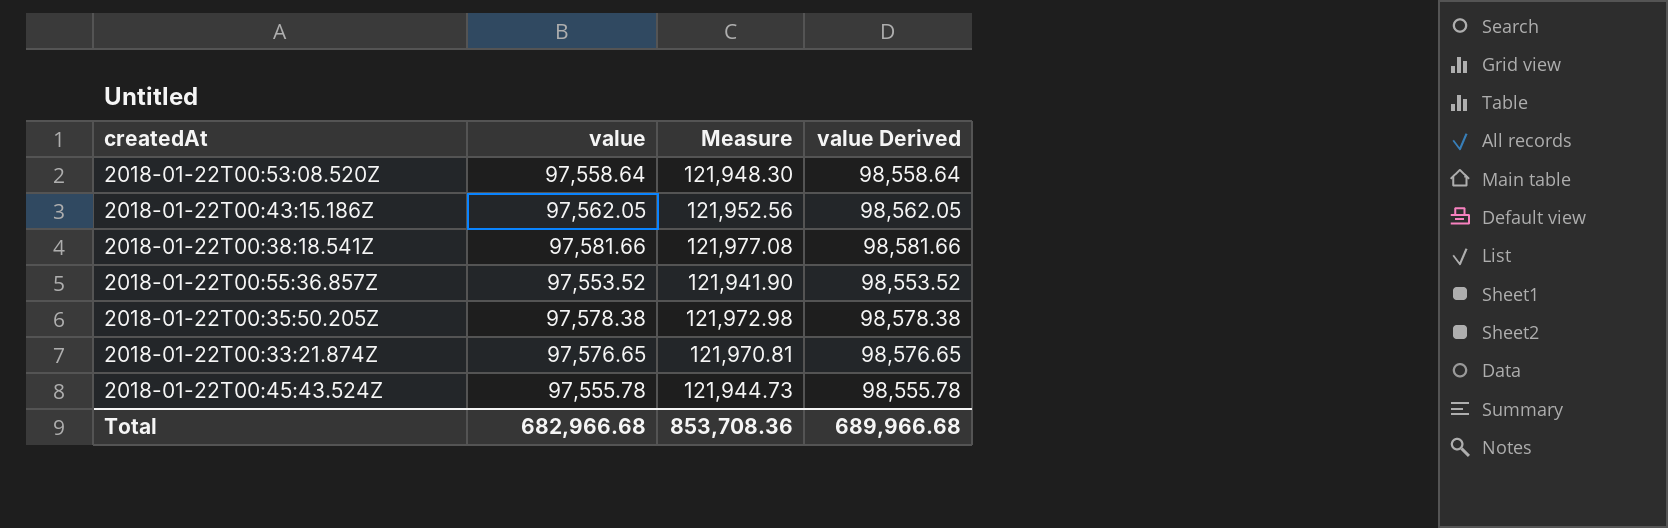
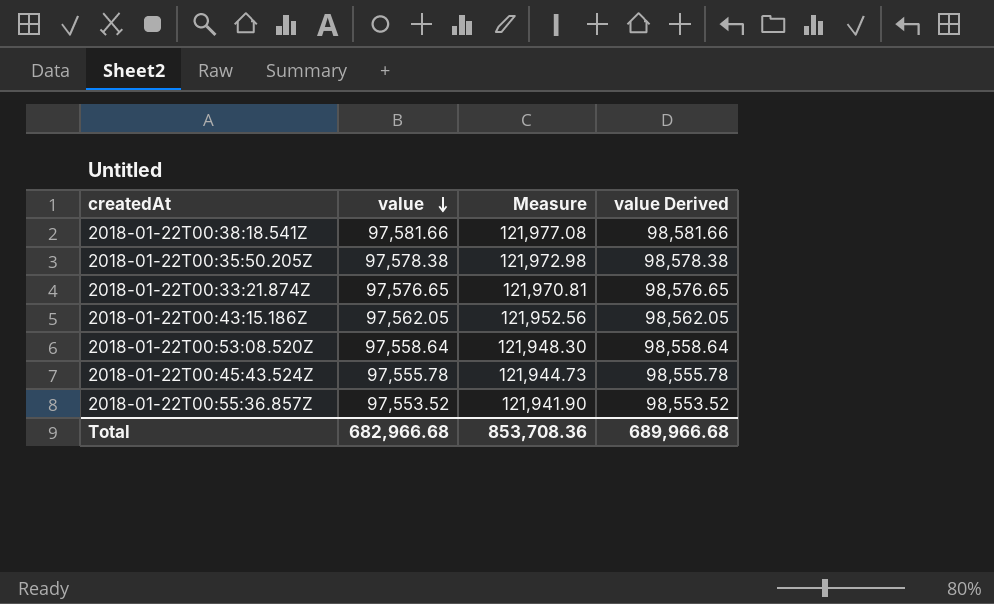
row order: none -> value descending

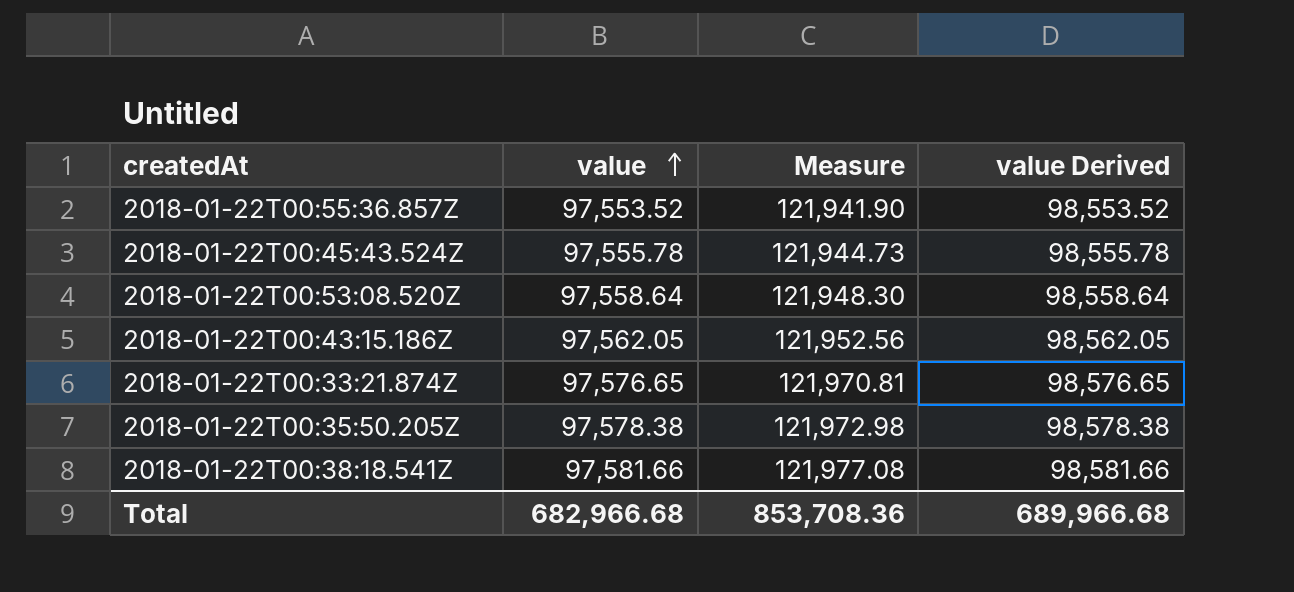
row order: value descending -> value ascending

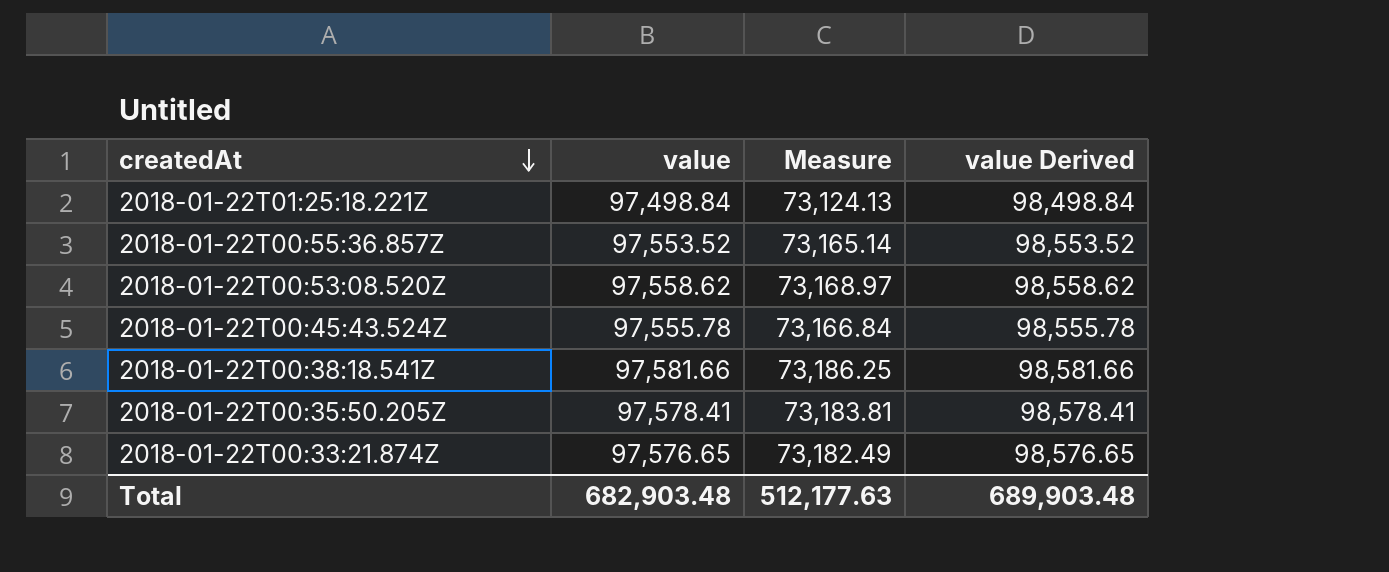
row order: value ascending -> createdAt descending
column Measure | formula: [value] * 1.25 -> [value] * 0.75
row 2018-01-22T00:43:15.186Z: 97,562.05 | 121,952.56 | 98,562.05 -> none
row 2018-01-22T01:25:18.221Z: none -> 97,498.84 | 73,124.13 | 98,498.84
2018-01-22T00:53:08.520Z | value: 97,558.64 -> 97,558.62
2018-01-22T00:53:08.520Z | value Derived: 98,558.64 -> 98,558.62
2018-01-22T00:35:50.205Z | value: 97,578.38 -> 97,578.41
2018-01-22T00:35:50.205Z | value Derived: 98,578.38 -> 98,578.41
Total | value: 682,966.68 -> 682,903.48
Total | Measure: 853,708.36 -> 512,177.63
Total | value Derived: 689,966.68 -> 689,903.48

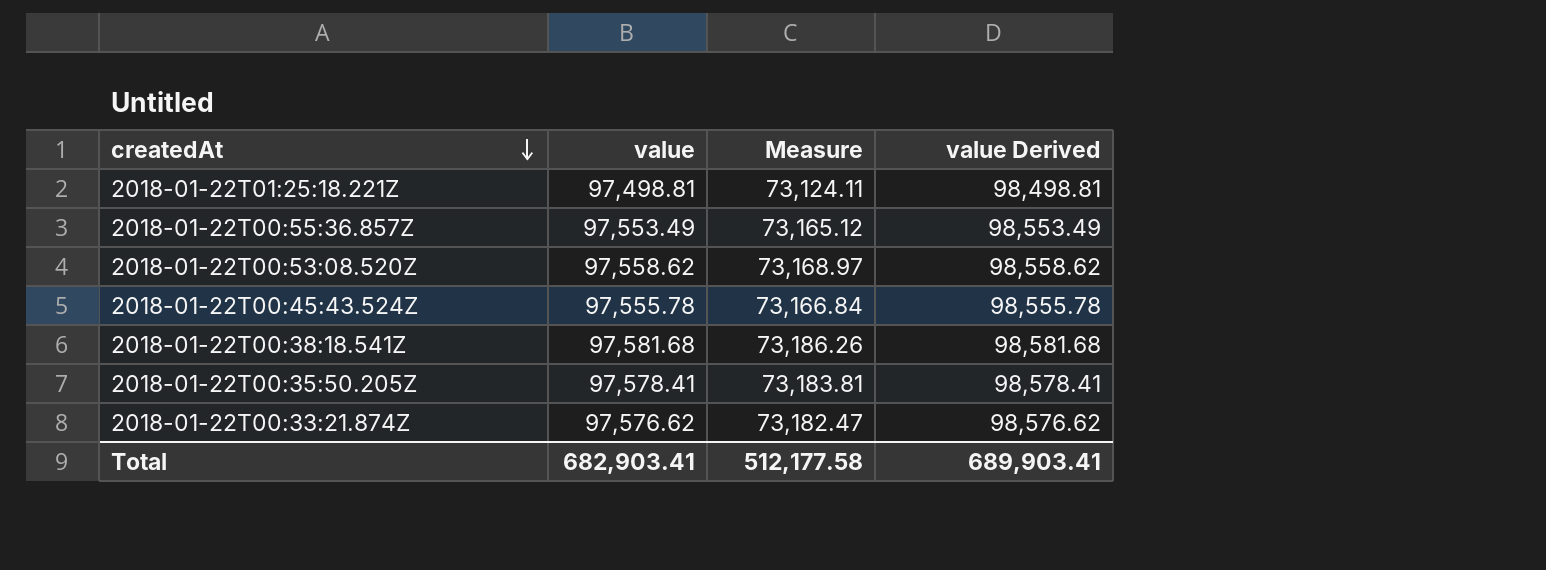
2018-01-22T01:25:18.221Z | value: 97,498.84 -> 97,498.81
2018-01-22T01:25:18.221Z | Measure: 73,124.13 -> 73,124.11
2018-01-22T01:25:18.221Z | value Derived: 98,498.84 -> 98,498.81
2018-01-22T00:55:36.857Z | value: 97,553.52 -> 97,553.49
2018-01-22T00:55:36.857Z | Measure: 73,165.14 -> 73,165.12
2018-01-22T00:55:36.857Z | value Derived: 98,553.52 -> 98,553.49
2018-01-22T00:38:18.541Z | value: 97,581.66 -> 97,581.68
2018-01-22T00:38:18.541Z | Measure: 73,186.25 -> 73,186.26
2018-01-22T00:38:18.541Z | value Derived: 98,581.66 -> 98,581.68
2018-01-22T00:33:21.874Z | value: 97,576.65 -> 97,576.62
2018-01-22T00:33:21.874Z | Measure: 73,182.49 -> 73,182.47
2018-01-22T00:33:21.874Z | value Derived: 98,576.65 -> 98,576.62
Total | value: 682,903.48 -> 682,903.41
Total | Measure: 512,177.63 -> 512,177.58
Total | value Derived: 689,903.48 -> 689,903.41

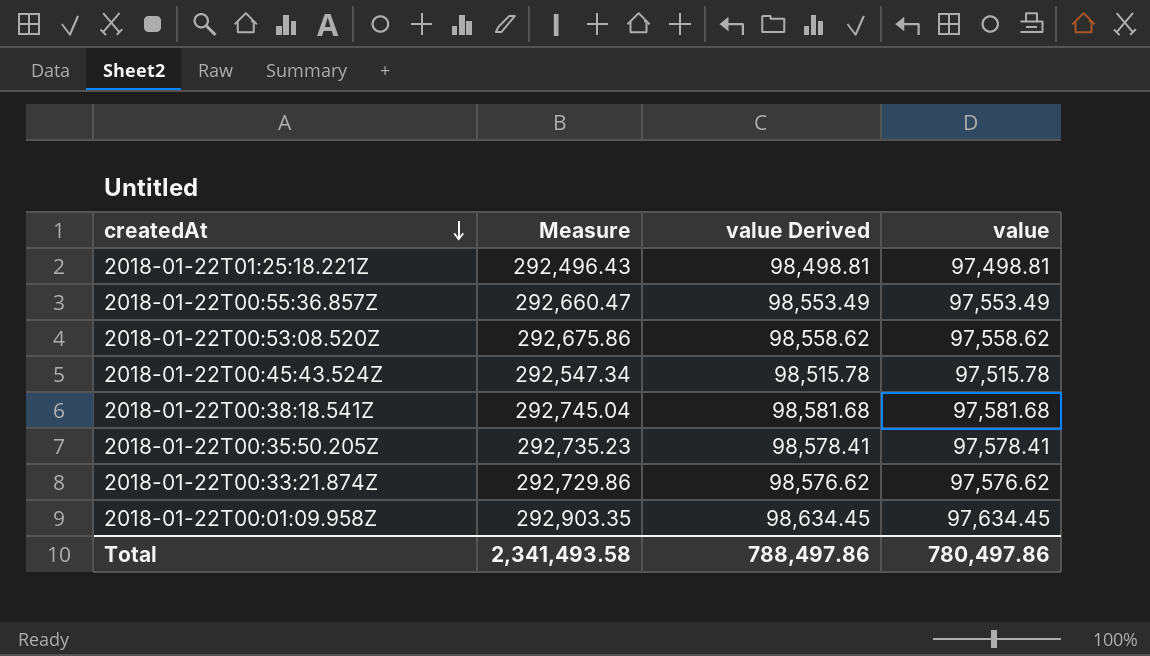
column Measure | formula: [value] * 0.75 -> [value] * 3
column value | position: 2 -> 4
2018-01-22T00:45:43.524Z | value Derived: 98,555.78 -> 98,515.78
2018-01-22T00:45:43.524Z | value: 97,555.78 -> 97,515.78
row 2018-01-22T00:01:09.958Z: none -> 292,903.35 | 98,634.45 | 97,634.45
Total | Measure: 512,177.58 -> 2,341,493.58
Total | value Derived: 689,903.41 -> 788,497.86
Total | value: 682,903.41 -> 780,497.86

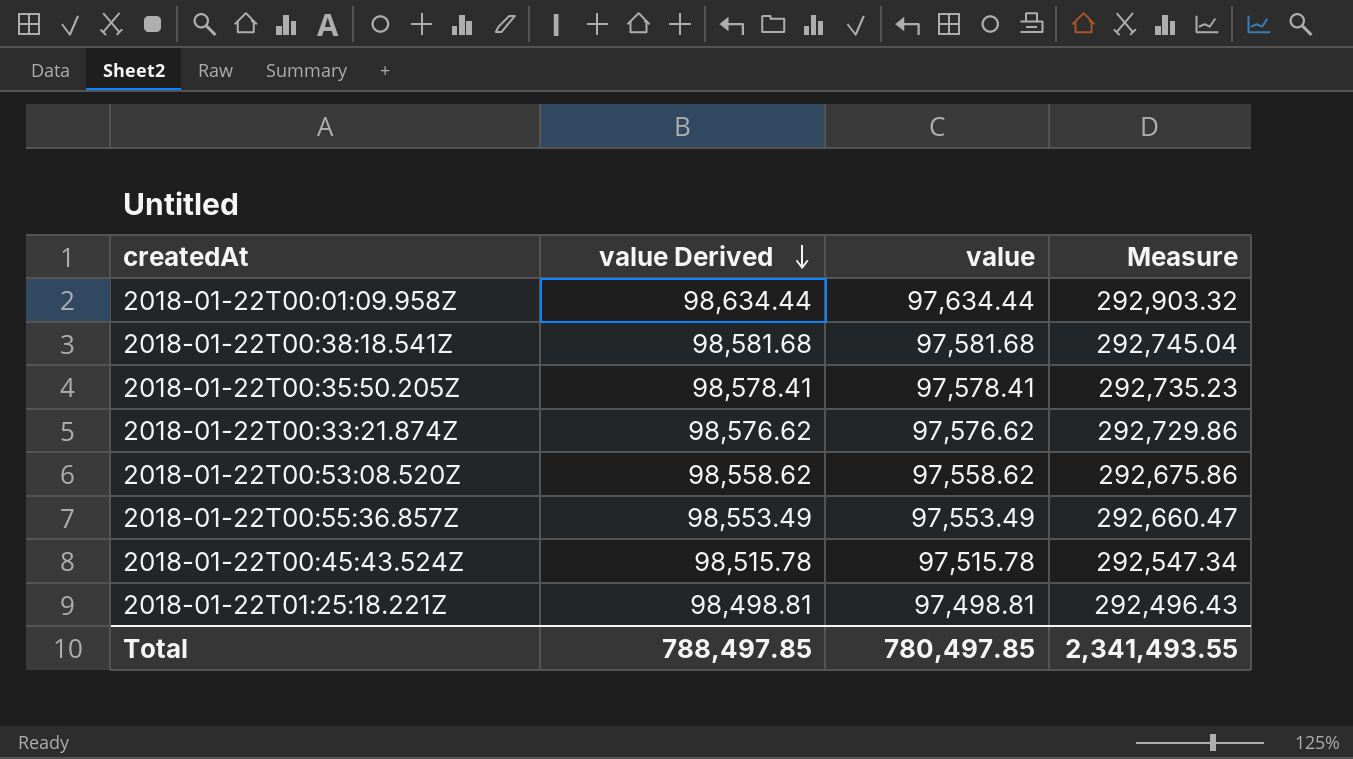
row order: createdAt descending -> value Derived descending
column Measure | position: 2 -> 4
2018-01-22T00:01:09.958Z | value Derived: 98,634.45 -> 98,634.44
2018-01-22T00:01:09.958Z | value: 97,634.45 -> 97,634.44
2018-01-22T00:01:09.958Z | Measure: 292,903.35 -> 292,903.32
Total | value Derived: 788,497.86 -> 788,497.85
Total | value: 780,497.86 -> 780,497.85
Total | Measure: 2,341,493.58 -> 2,341,493.55

